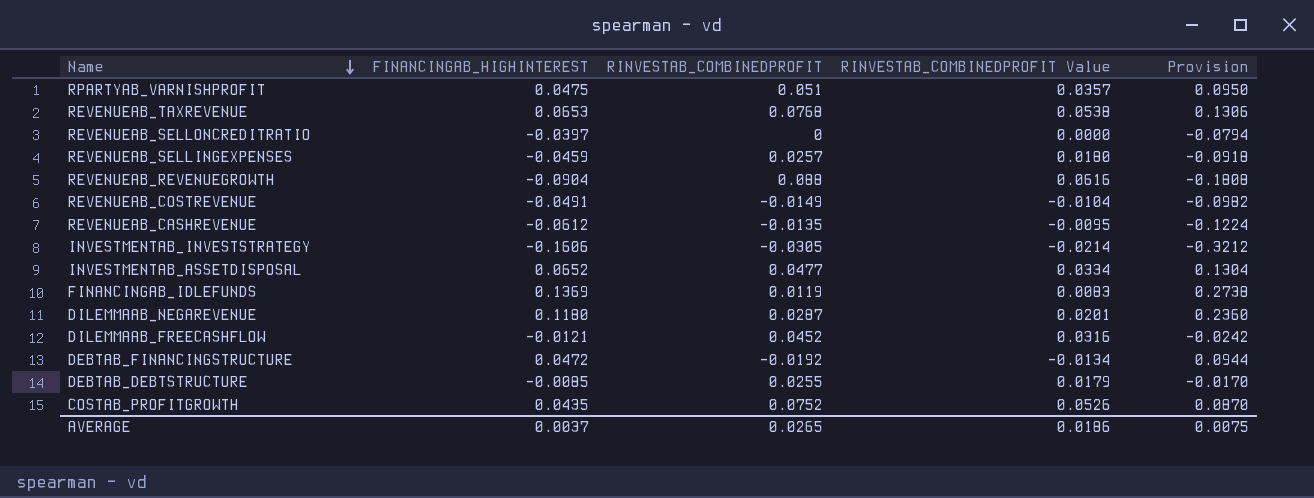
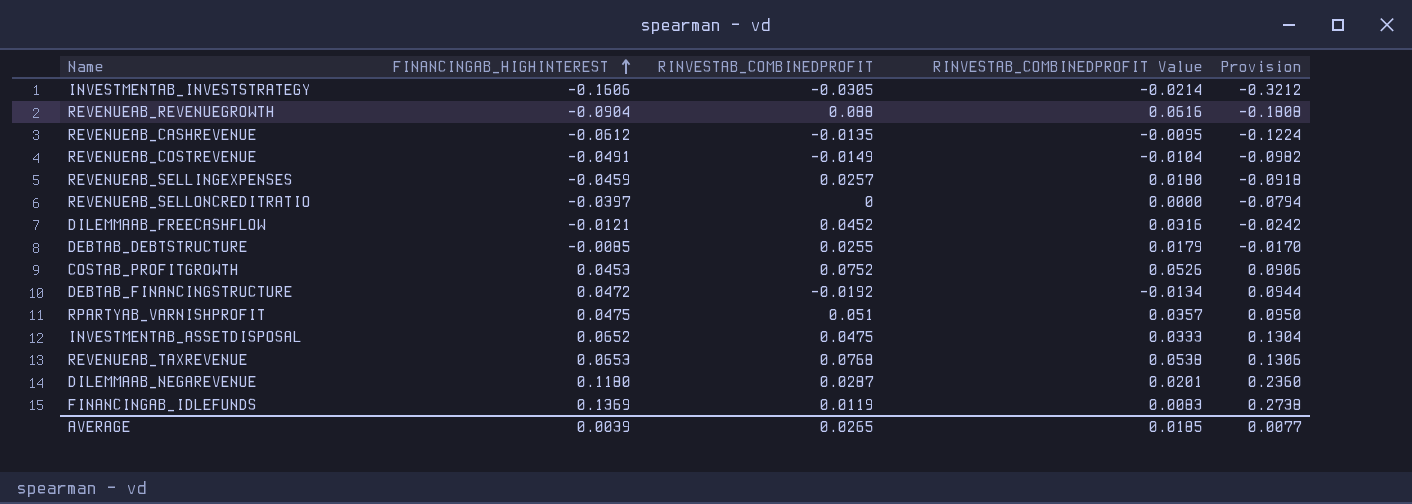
row order: Name descending -> FINANCINGAB_HIGHINTEREST ascending
COSTAB_PROFITGROWTH | FINANCINGAB_HIGHINTEREST: 0.0435 -> 0.0453
COSTAB_PROFITGROWTH | Provision: 0.0870 -> 0.0906
INVESTMENTAB_ASSETDISPOSAL | RINVESTAB_COMBINEDPROFIT: 0.0477 -> 0.0475
INVESTMENTAB_ASSETDISPOSAL | RINVESTAB_COMBINEDPROFIT Value: 0.0334 -> 0.0333
AVERAGE | FINANCINGAB_HIGHINTEREST: 0.0037 -> 0.0039
AVERAGE | RINVESTAB_COMBINEDPROFIT Value: 0.0186 -> 0.0185
AVERAGE | Provision: 0.0075 -> 0.0077

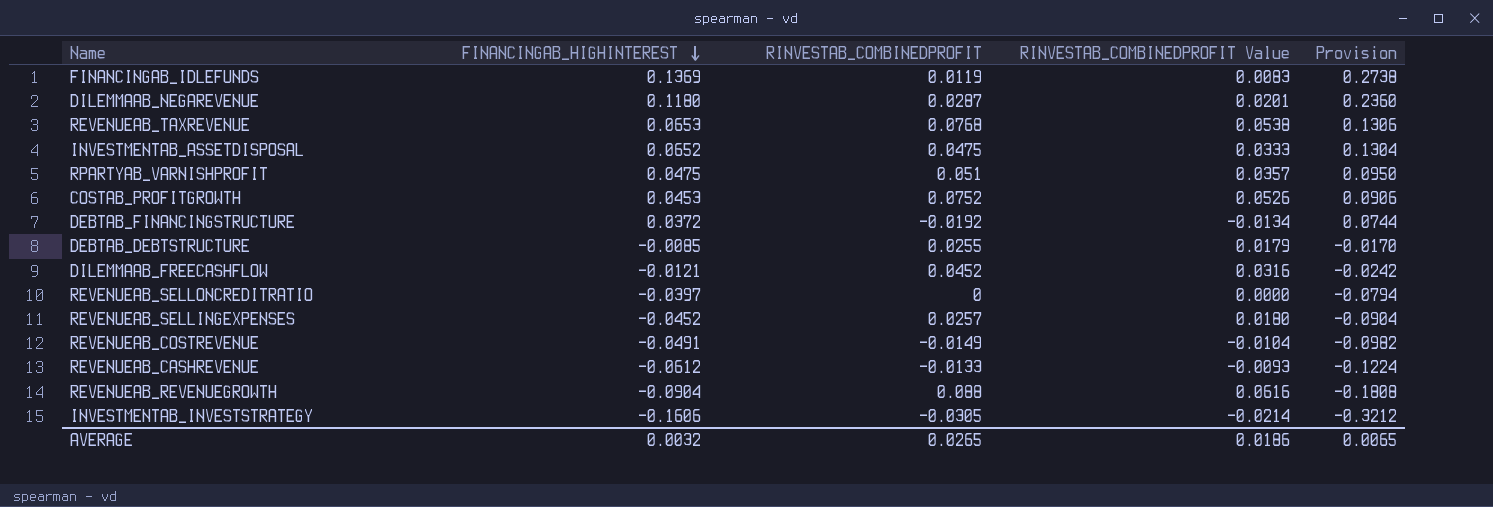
row order: FINANCINGAB_HIGHINTEREST ascending -> FINANCINGAB_HIGHINTEREST descending
DEBTAB_FINANCINGSTRUCTURE | FINANCINGAB_HIGHINTEREST: 0.0472 -> 0.0372
DEBTAB_FINANCINGSTRUCTURE | Provision: 0.0944 -> 0.0744
REVENUEAB_SELLINGEXPENSES | FINANCINGAB_HIGHINTEREST: -0.0459 -> -0.0452
REVENUEAB_SELLINGEXPENSES | Provision: -0.0918 -> -0.0904
REVENUEAB_CASHREVENUE | RINVESTAB_COMBINEDPROFIT: -0.0135 -> -0.0133
REVENUEAB_CASHREVENUE | RINVESTAB_COMBINEDPROFIT Value: -0.0095 -> -0.0093
AVERAGE | FINANCINGAB_HIGHINTEREST: 0.0039 -> 0.0032
AVERAGE | RINVESTAB_COMBINEDPROFIT Value: 0.0185 -> 0.0186
AVERAGE | Provision: 0.0077 -> 0.0065

